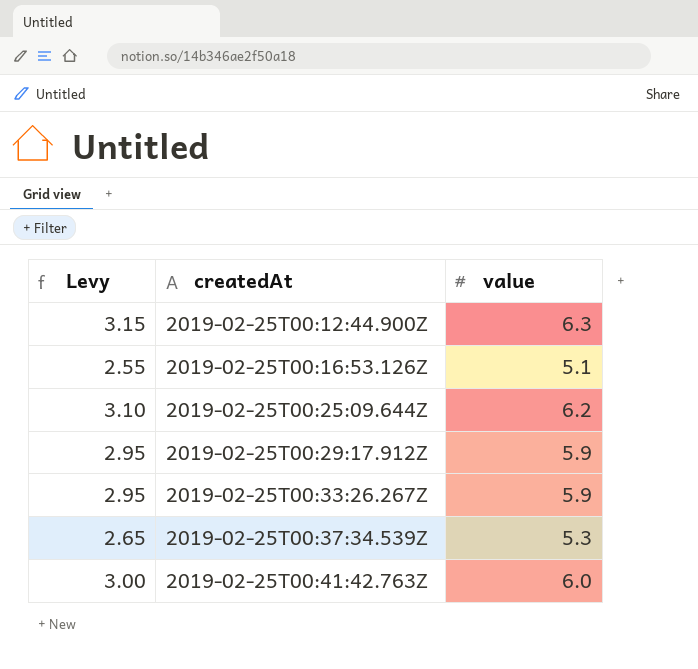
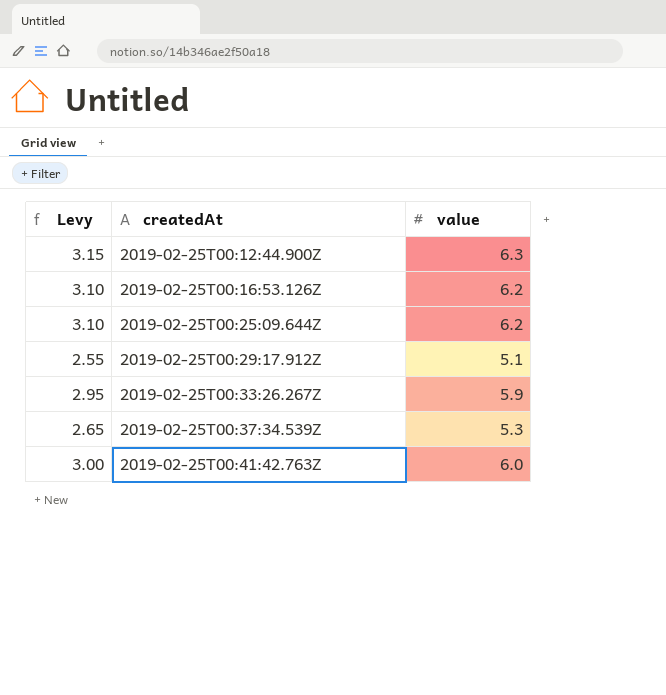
2019-02-25T00:16:53.126Z | Levy: 2.55 -> 3.10
2019-02-25T00:16:53.126Z | value: 5.1 -> 6.2
2019-02-25T00:29:17.912Z | Levy: 2.95 -> 2.55
2019-02-25T00:29:17.912Z | value: 5.9 -> 5.1

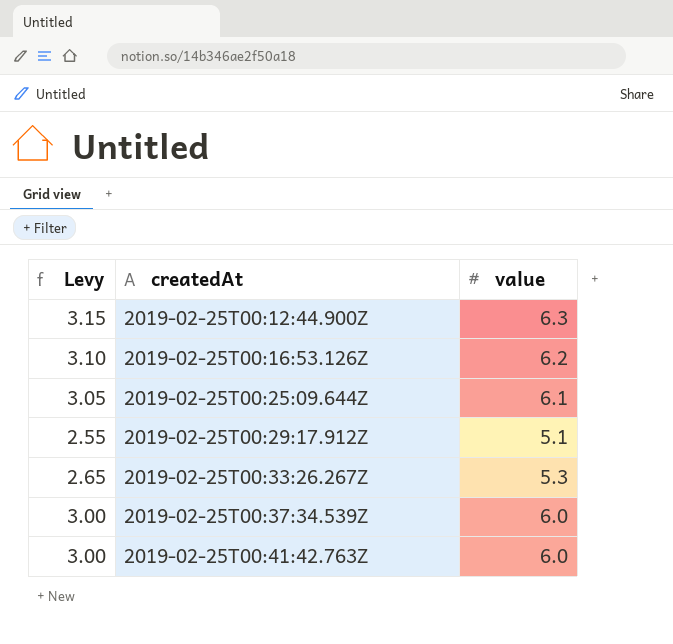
2019-02-25T00:25:09.644Z | Levy: 3.10 -> 3.05
2019-02-25T00:25:09.644Z | value: 6.2 -> 6.1
2019-02-25T00:33:26.267Z | Levy: 2.95 -> 2.65
2019-02-25T00:33:26.267Z | value: 5.9 -> 5.3
2019-02-25T00:37:34.539Z | Levy: 2.65 -> 3.00
2019-02-25T00:37:34.539Z | value: 5.3 -> 6.0

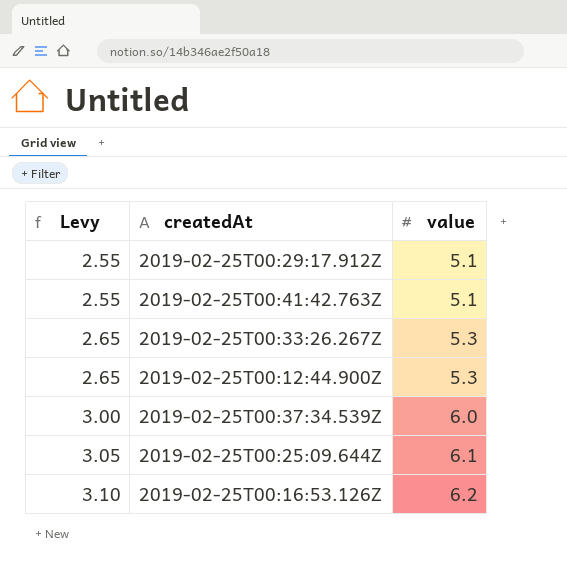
row order: createdAt ascending -> Levy ascending
2019-02-25T00:41:42.763Z | Levy: 3.00 -> 2.55
2019-02-25T00:41:42.763Z | value: 6.0 -> 5.1
2019-02-25T00:12:44.900Z | Levy: 3.15 -> 2.65
2019-02-25T00:12:44.900Z | value: 6.3 -> 5.3

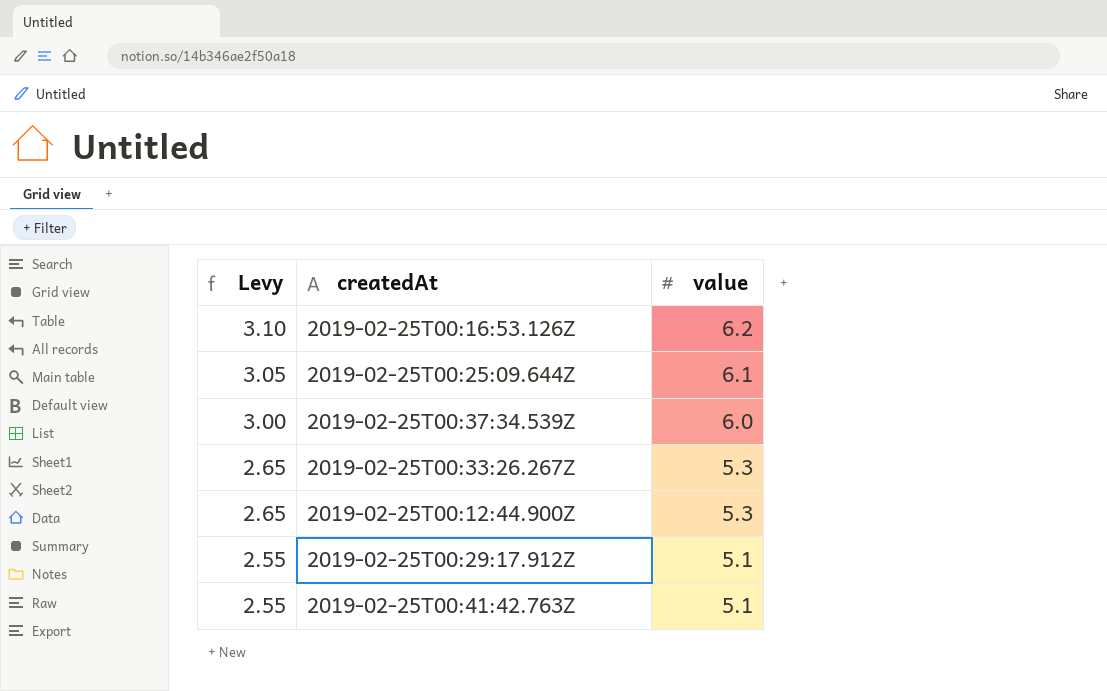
row order: Levy ascending -> Levy descending

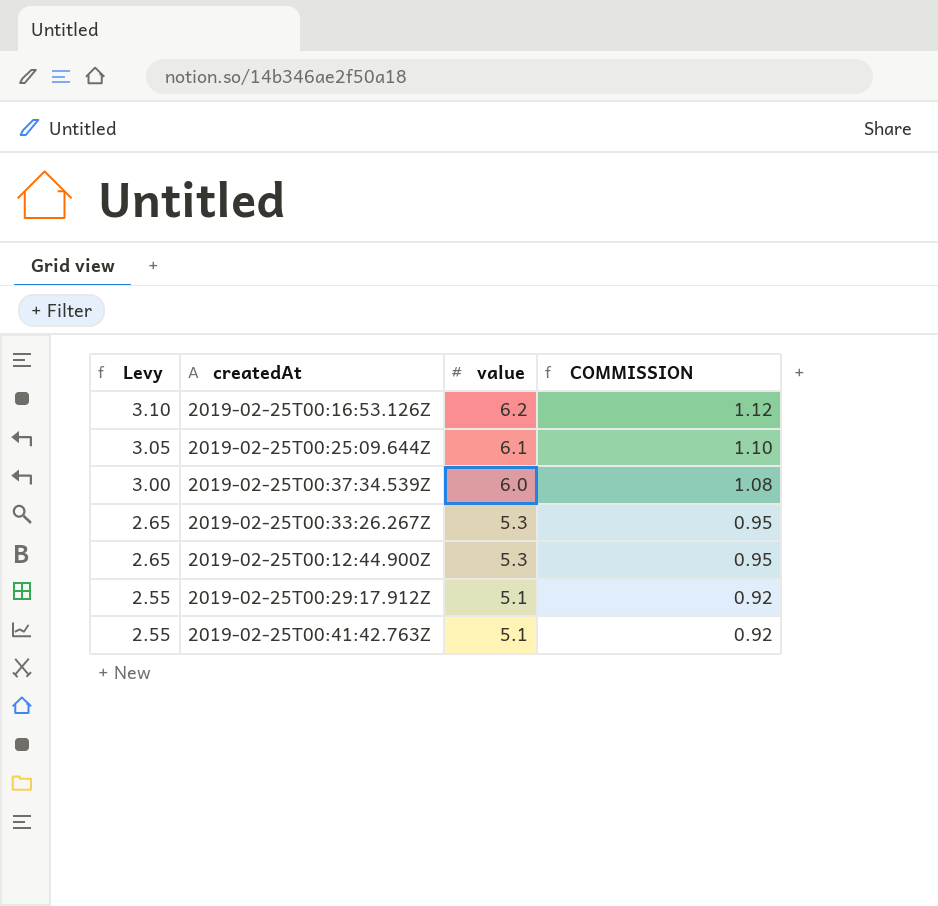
column COMMISSION | formula: none -> [value] * 0.18

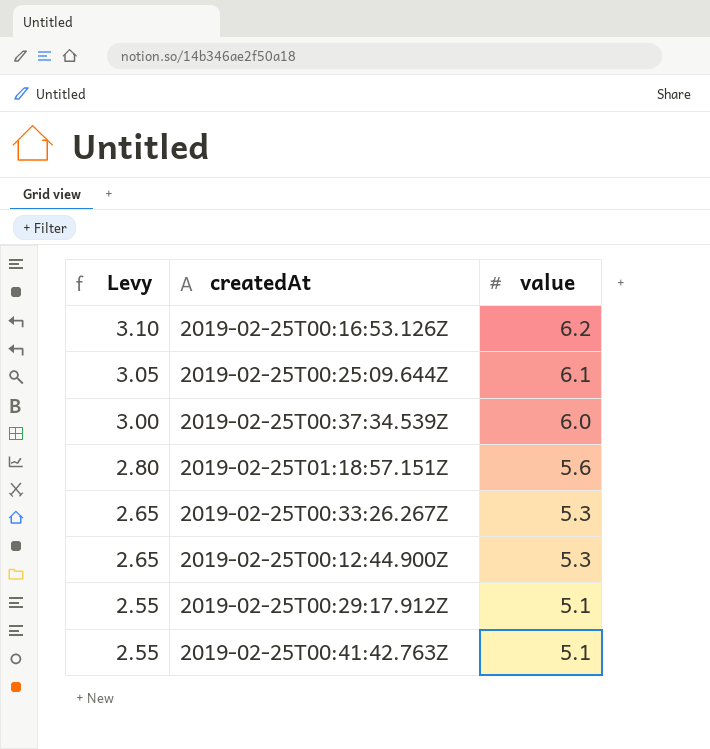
column COMMISSION | formula: [value] * 0.18 -> none
row 2019-02-25T01:18:57.151Z: none -> 2.80 | 5.6

